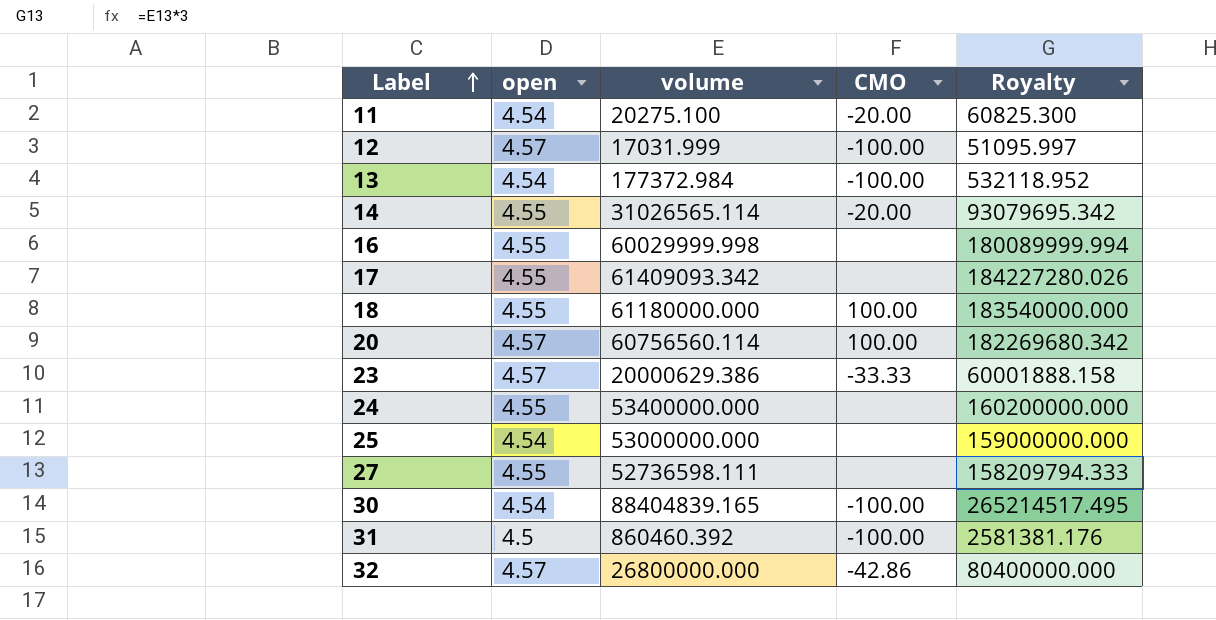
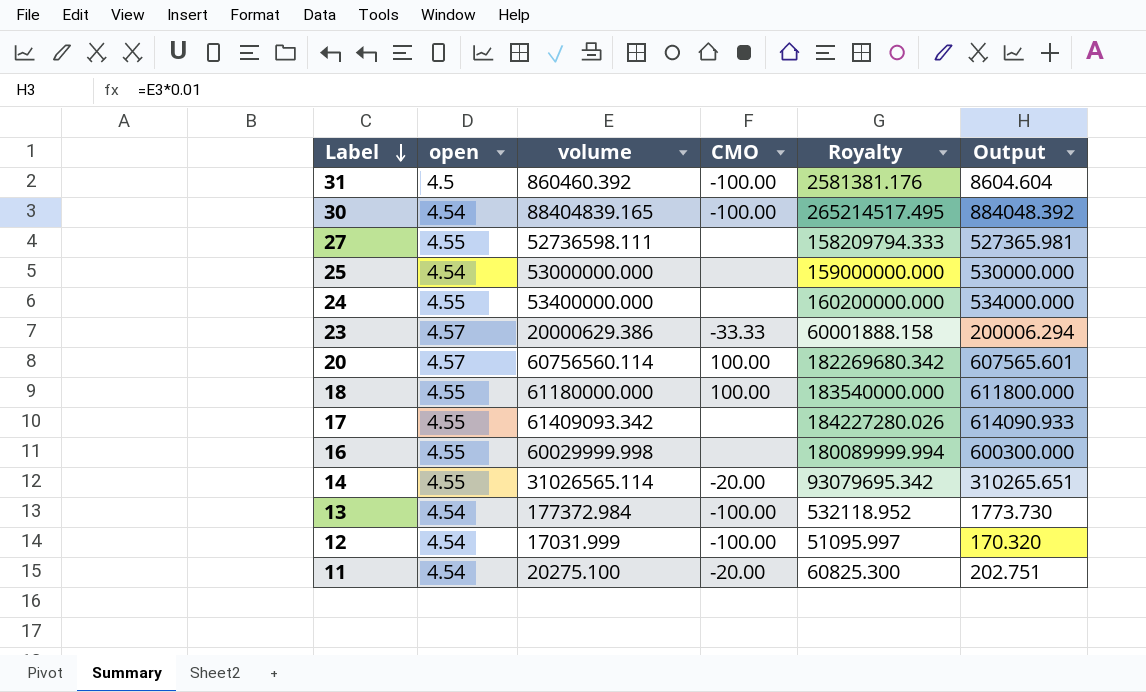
row order: Label ascending -> Label descending
column Output | formula: none -> [volume] * 0.01
row 32: 4.57 | 26800000.000 | -42.86 | 80400000.000 -> none
12 | open: 4.57 -> 4.54

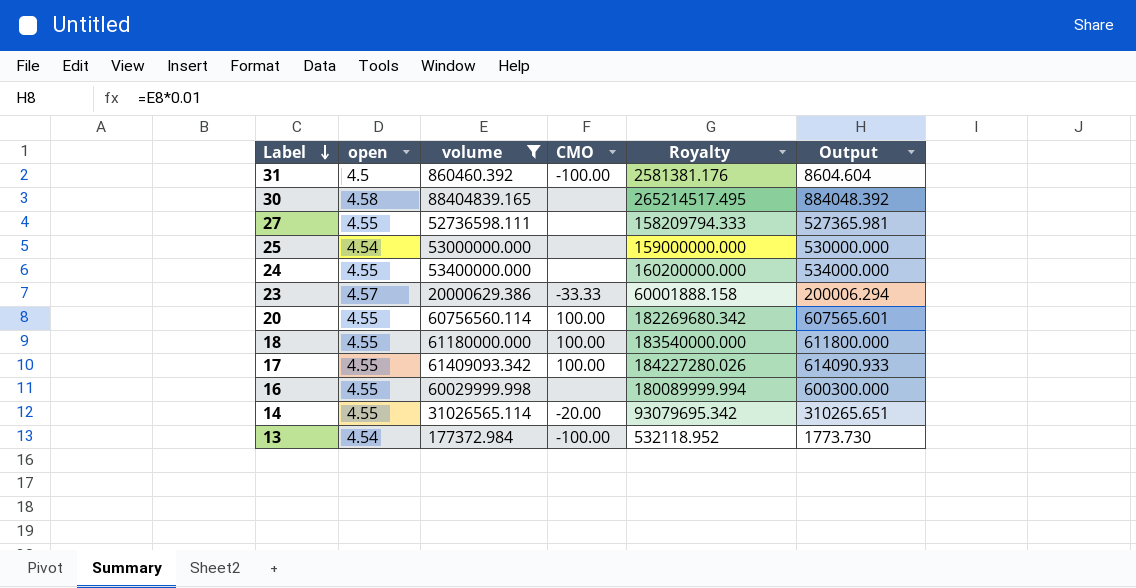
filter: none -> volume >= 177372.984
30 | open: 4.54 -> 4.58
30 | CMO: -100.00 -> none
20 | open: 4.57 -> 4.55
17 | CMO: none -> 100.00

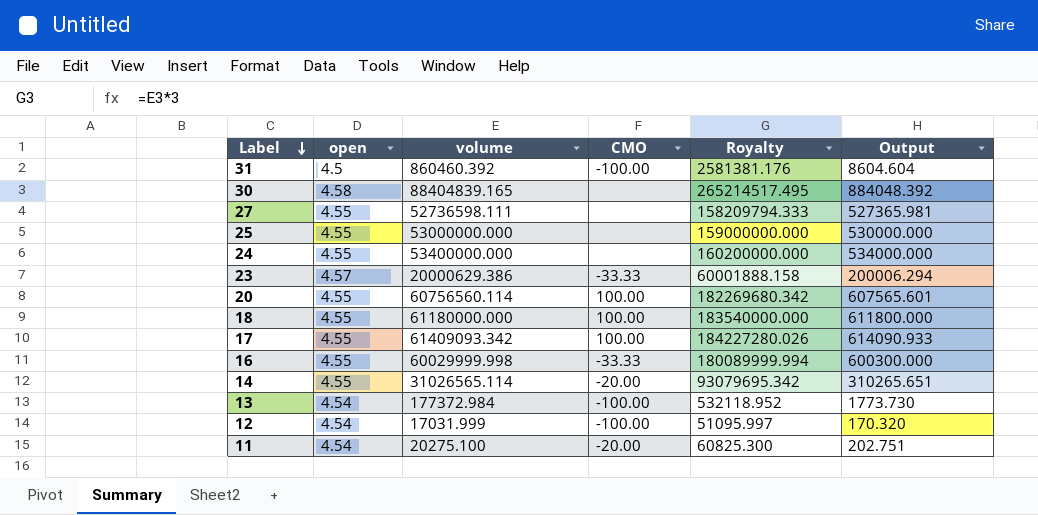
filter: volume >= 177372.984 -> none
25 | open: 4.54 -> 4.55
16 | CMO: none -> -33.33

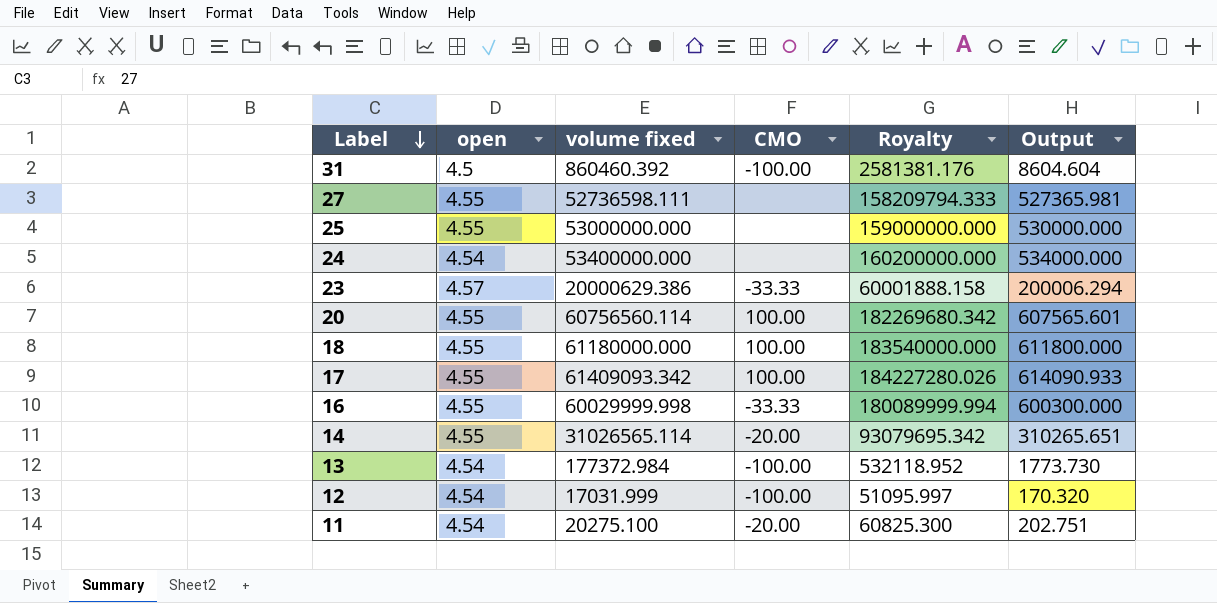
column name: volume -> volume fixed
row 30: 4.58 | 88404839.165 | none | 265214517.495 | 884048.392 -> none
24 | open: 4.55 -> 4.54

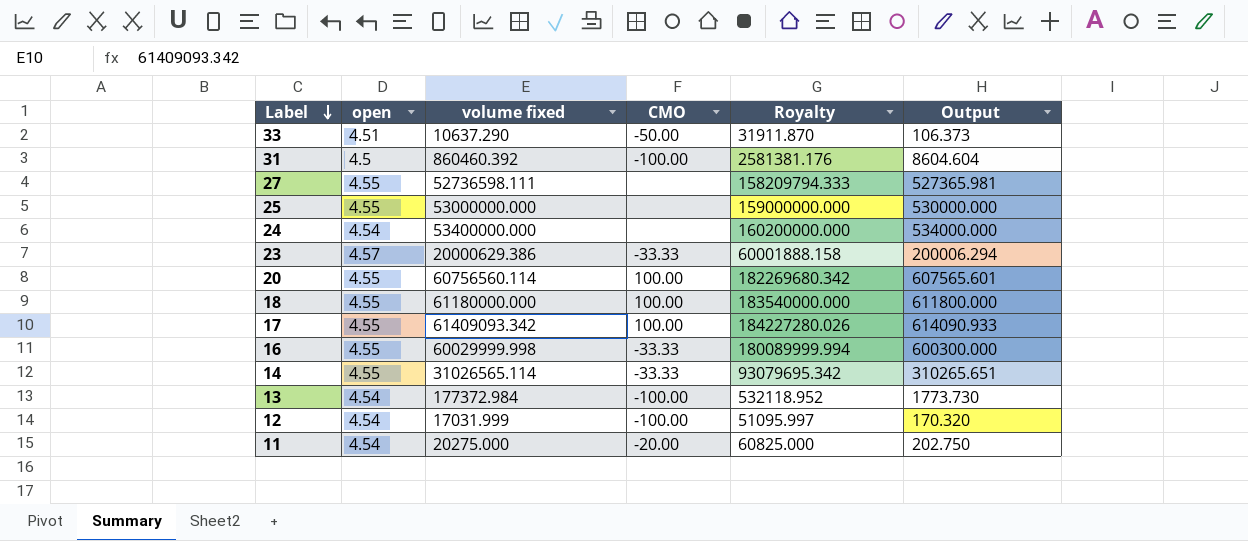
row 33: none -> 4.51 | 10637.290 | -50.00 | 31911.870 | 106.373
14 | CMO: -20.00 -> -33.33
11 | volume fixed: 20275.100 -> 20275.000
11 | Royalty: 60825.300 -> 60825.000
11 | Output: 202.751 -> 202.750

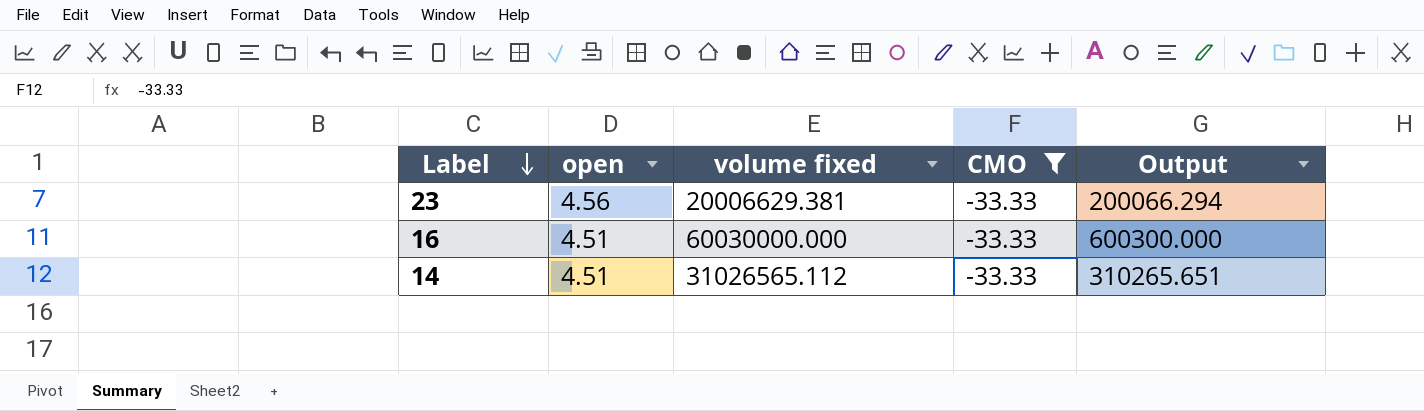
filter: none -> CMO = -33.33
column Royalty | formula: [volume fixed] * 3 -> none
23 | open: 4.57 -> 4.56
23 | volume fixed: 20000629.386 -> 20006629.381
23 | Output: 200006.294 -> 200066.294
16 | open: 4.55 -> 4.51
16 | volume fixed: 60029999.998 -> 60030000.000
14 | open: 4.55 -> 4.51
14 | volume fixed: 31026565.114 -> 31026565.112

